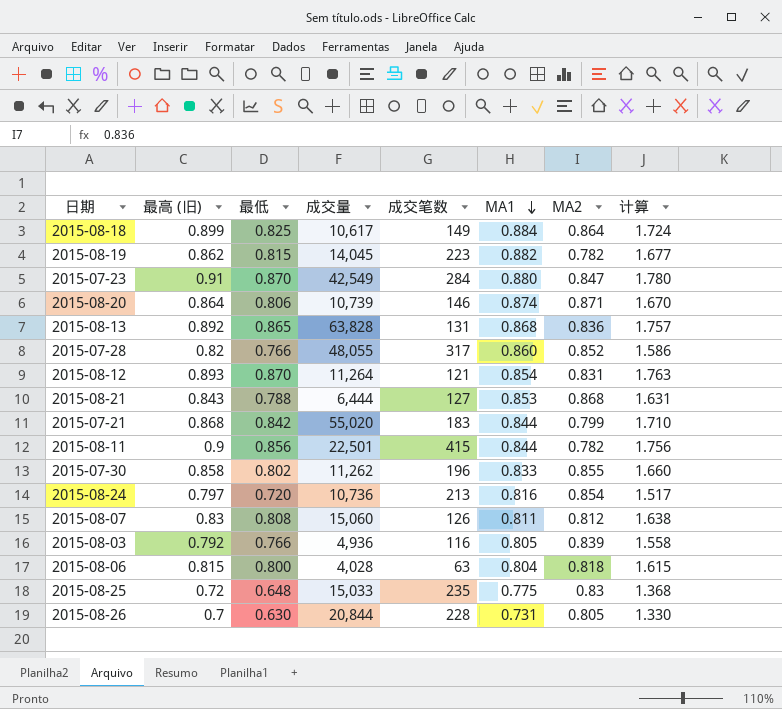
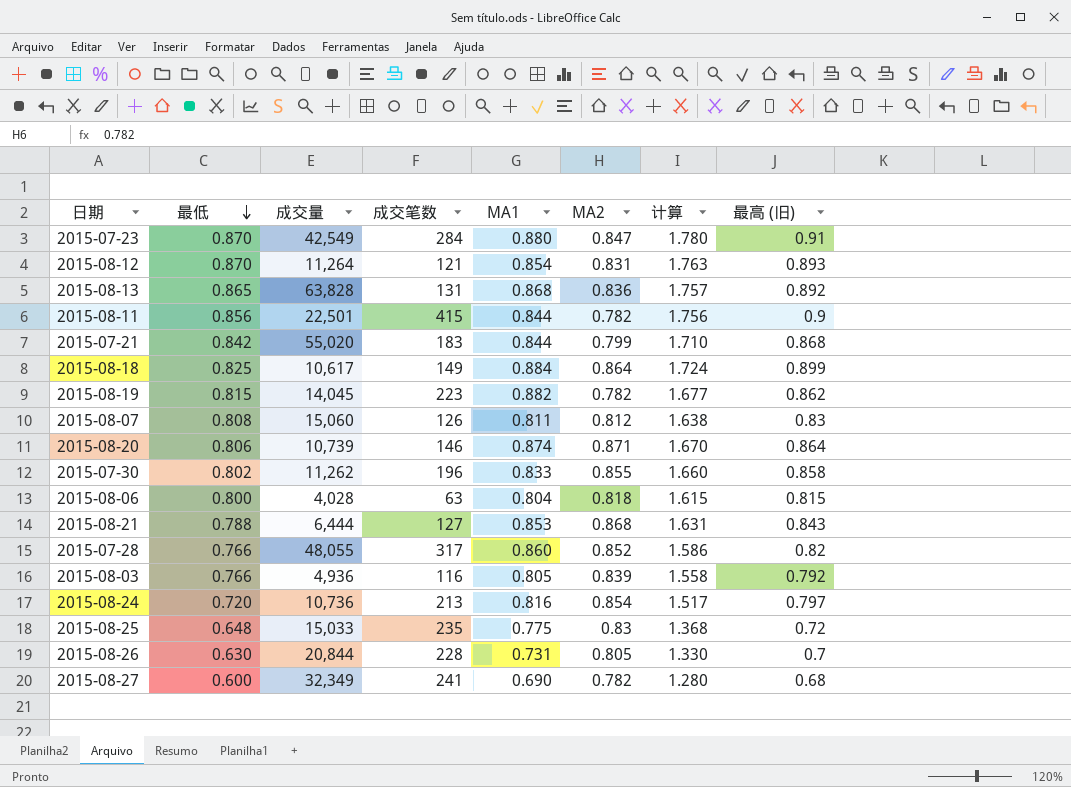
row order: MA1 descending -> 最低 descending
column 最高 (旧) | position: 2 -> 8
row 2015-08-27: none -> 0.600 | 32,349 | 241 | 0.690 | 0.782 | 1.280 | 0.68

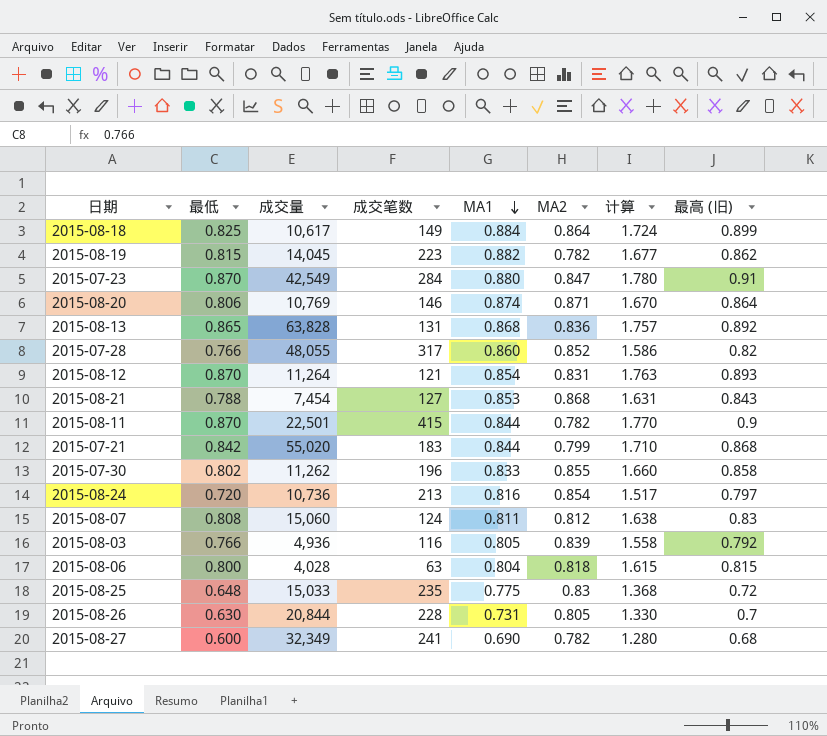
row order: 最低 descending -> MA1 descending
2015-08-20 | 成交量: 10,739 -> 10,769
2015-08-21 | 成交量: 6,444 -> 7,454
2015-08-11 | 最低: 0.856 -> 0.870
2015-08-11 | 计算: 1.756 -> 1.770
2015-08-07 | 成交笔数: 126 -> 124

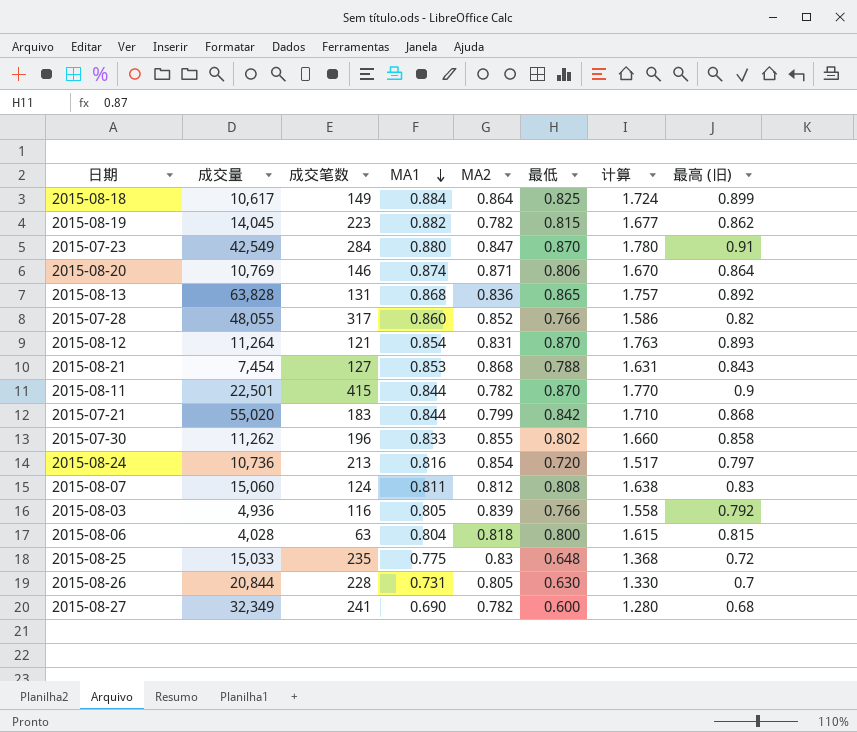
column 最低 | position: 2 -> 6

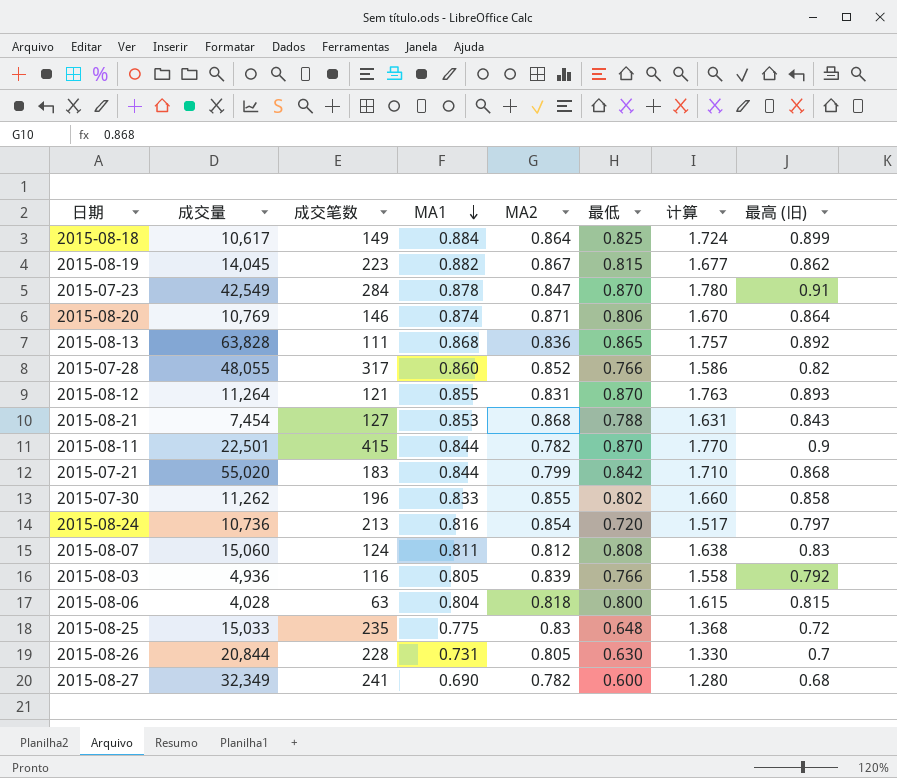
2015-08-19 | MA2: 0.782 -> 0.867
2015-07-23 | MA1: 0.880 -> 0.878
2015-08-13 | 成交笔数: 131 -> 111
2015-08-12 | MA1: 0.854 -> 0.855

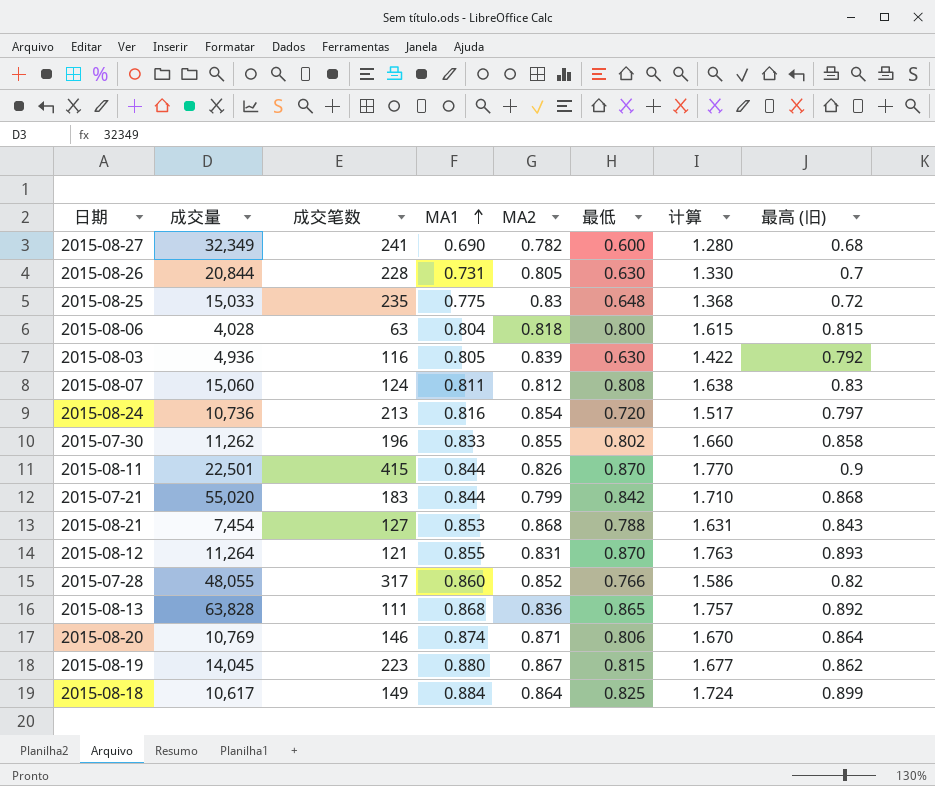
row order: MA1 descending -> MA1 ascending
row 2015-07-23: 42,549 | 284 | 0.878 | 0.847 | 0.870 | 1.780 | 0.91 -> none
2015-08-03 | 最低: 0.766 -> 0.630
2015-08-03 | 计算: 1.558 -> 1.422
2015-08-11 | MA2: 0.782 -> 0.826
2015-08-19 | MA1: 0.882 -> 0.880

